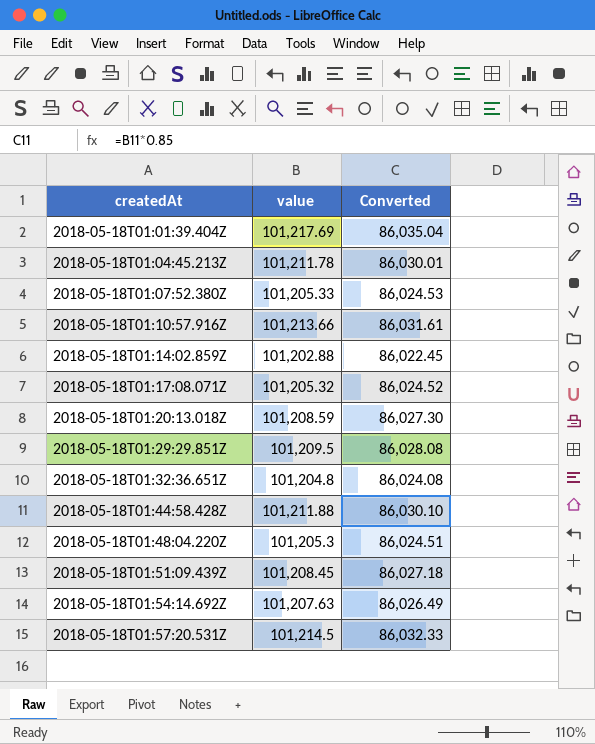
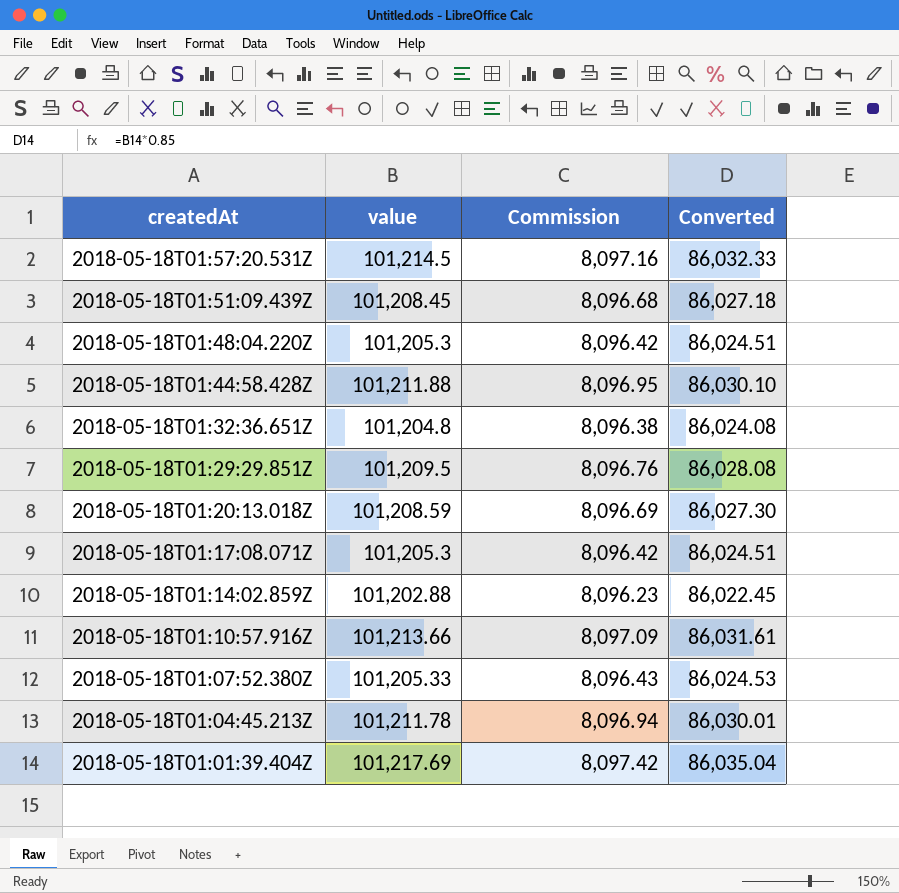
row order: createdAt ascending -> createdAt descending
column Commission | formula: none -> [value] * 0.08
row 2018-05-18T01:54:14.692Z: 101,207.63 | 86,026.49 -> none
2018-05-18T01:17:08.071Z | value: 101,205.32 -> 101,205.3
2018-05-18T01:17:08.071Z | Converted: 86,024.52 -> 86,024.51

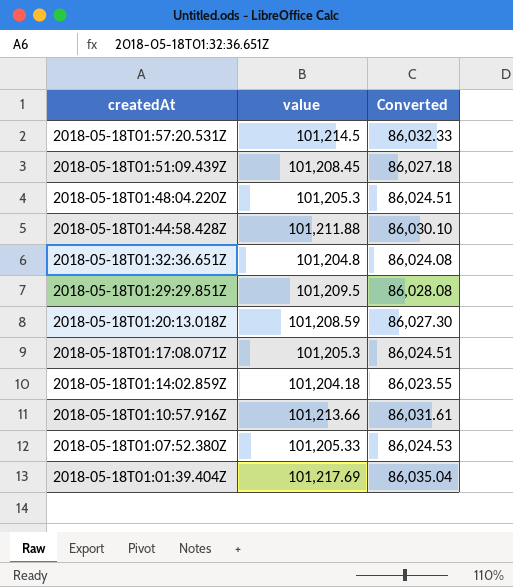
column Commission | formula: [value] * 0.08 -> none
row 2018-05-18T01:04:45.213Z: 101,211.78 | 8,096.94 | 86,030.01 -> none
2018-05-18T01:14:02.859Z | value: 101,202.88 -> 101,204.18
2018-05-18T01:14:02.859Z | Converted: 86,022.45 -> 86,023.55

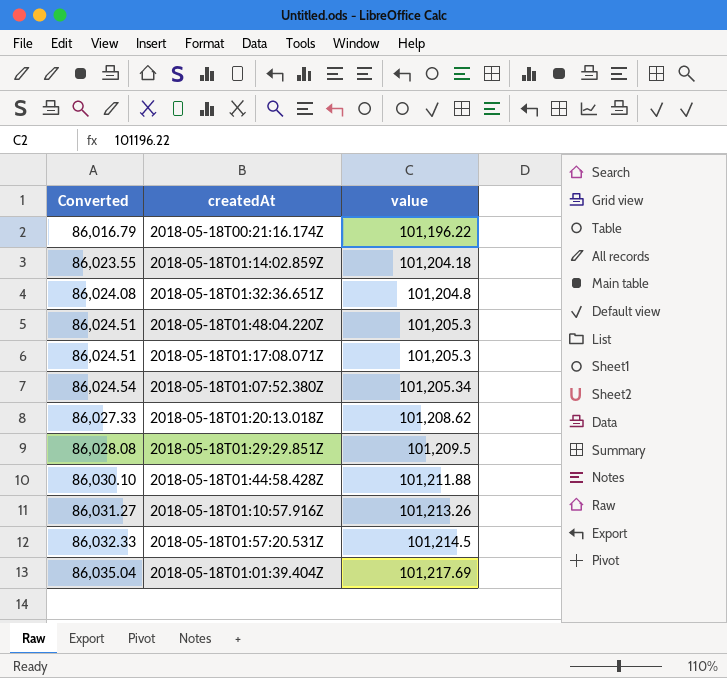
row order: createdAt descending -> Converted ascending
column Converted | position: 3 -> 1
row 2018-05-18T01:51:09.439Z: 101,208.45 | 86,027.18 -> none
row 2018-05-18T00:21:16.174Z: none -> 86,016.79 | 101,196.22
2018-05-18T01:07:52.380Z | Converted: 86,024.53 -> 86,024.54
2018-05-18T01:07:52.380Z | value: 101,205.33 -> 101,205.34
2018-05-18T01:20:13.018Z | Converted: 86,027.30 -> 86,027.33
2018-05-18T01:20:13.018Z | value: 101,208.59 -> 101,208.62
2018-05-18T01:10:57.916Z | Converted: 86,031.61 -> 86,031.27
2018-05-18T01:10:57.916Z | value: 101,213.66 -> 101,213.26

